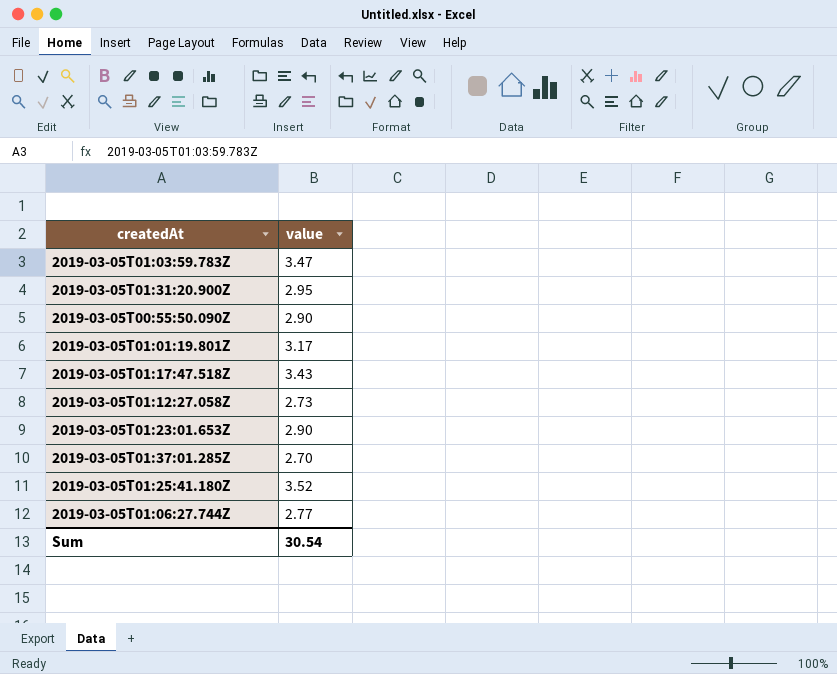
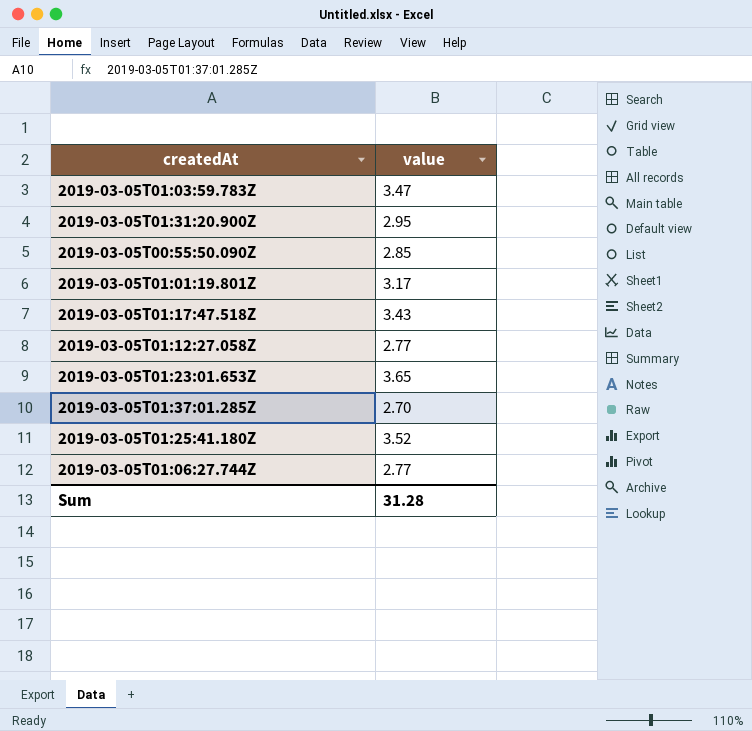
2019-03-05T00:55:50.090Z | value: 2.90 -> 2.85
2019-03-05T01:12:27.058Z | value: 2.73 -> 2.77
2019-03-05T01:23:01.653Z | value: 2.90 -> 3.65
Sum | value: 30.54 -> 31.28

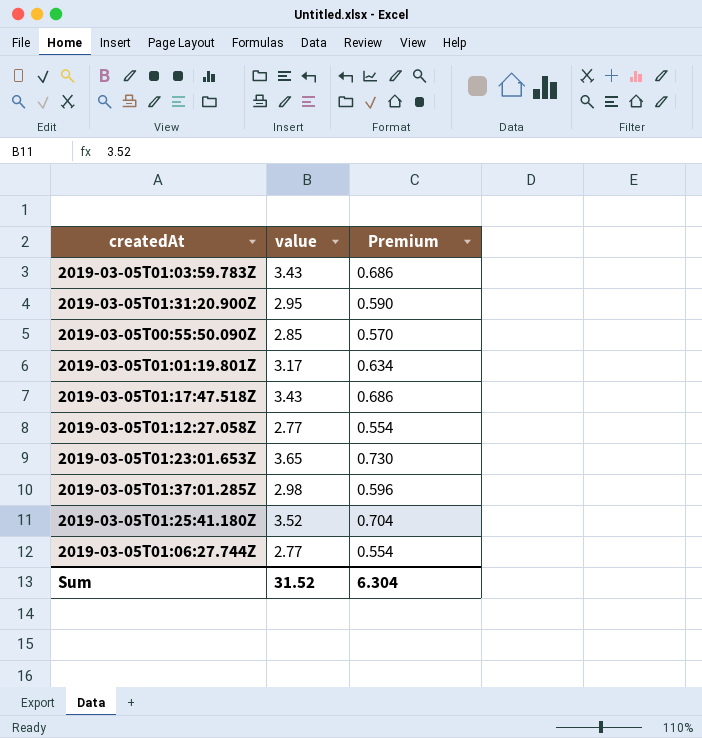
column Premium | formula: none -> [value] * 0.2
2019-03-05T01:03:59.783Z | value: 3.47 -> 3.43
2019-03-05T01:37:01.285Z | value: 2.70 -> 2.98
Sum | value: 31.28 -> 31.52

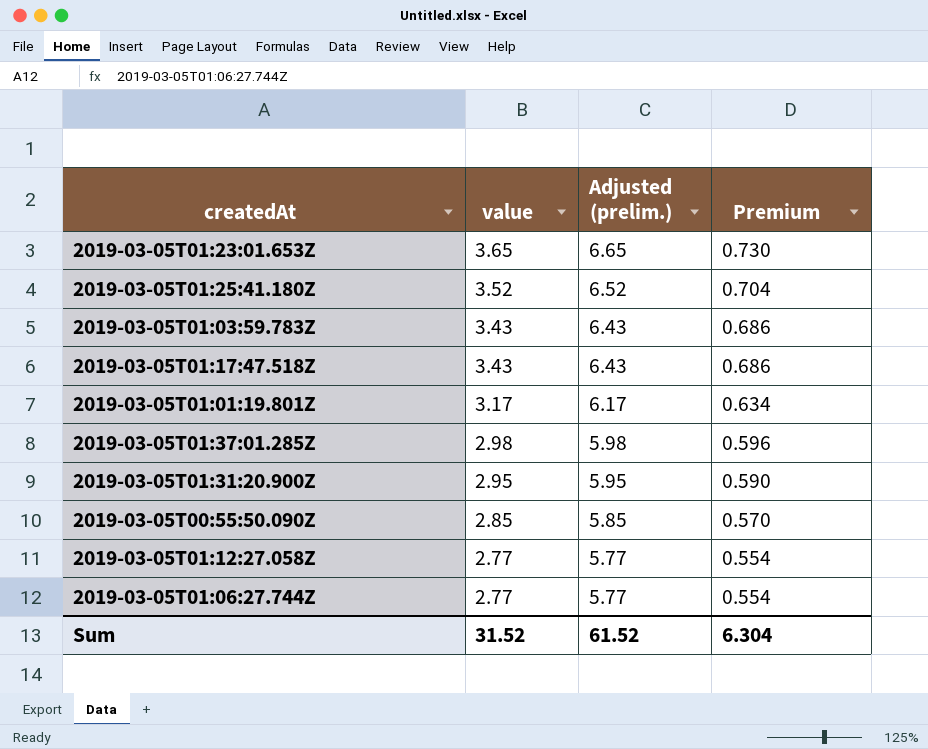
row order: none -> value descending
column Adjusted (prelim.) | formula: none -> [value] + 3

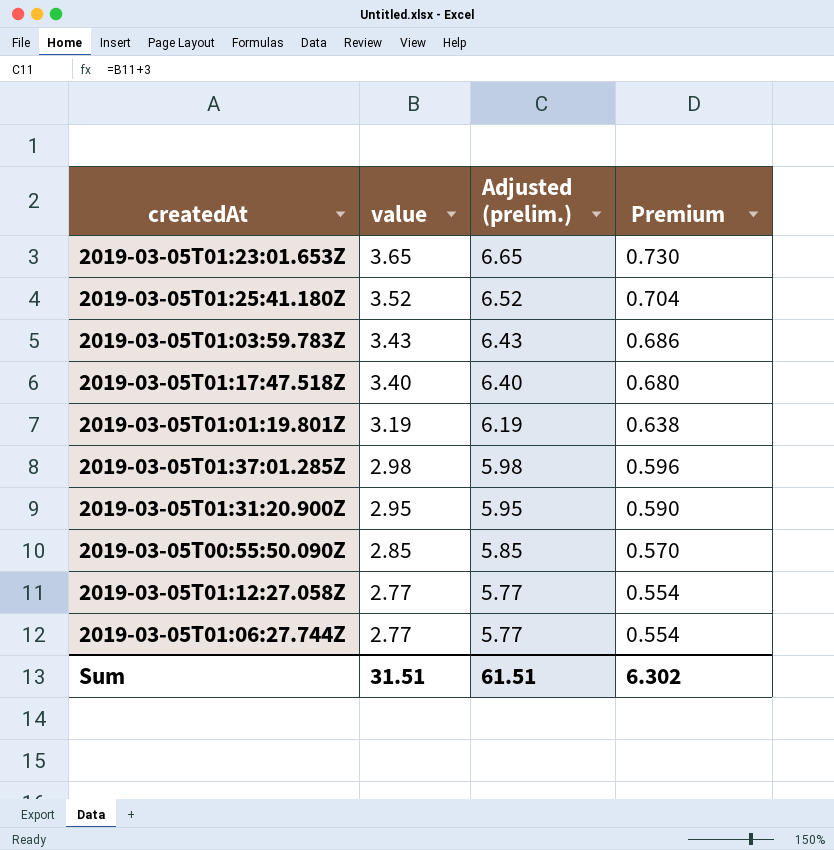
2019-03-05T01:17:47.518Z | value: 3.43 -> 3.40
2019-03-05T01:17:47.518Z | Adjusted (prelim.): 6.43 -> 6.40
2019-03-05T01:17:47.518Z | Premium: 0.686 -> 0.680
2019-03-05T01:01:19.801Z | value: 3.17 -> 3.19
2019-03-05T01:01:19.801Z | Adjusted (prelim.): 6.17 -> 6.19
2019-03-05T01:01:19.801Z | Premium: 0.634 -> 0.638
Sum | value: 31.52 -> 31.51
Sum | Adjusted (prelim.): 61.52 -> 61.51
Sum | Premium: 6.304 -> 6.302

